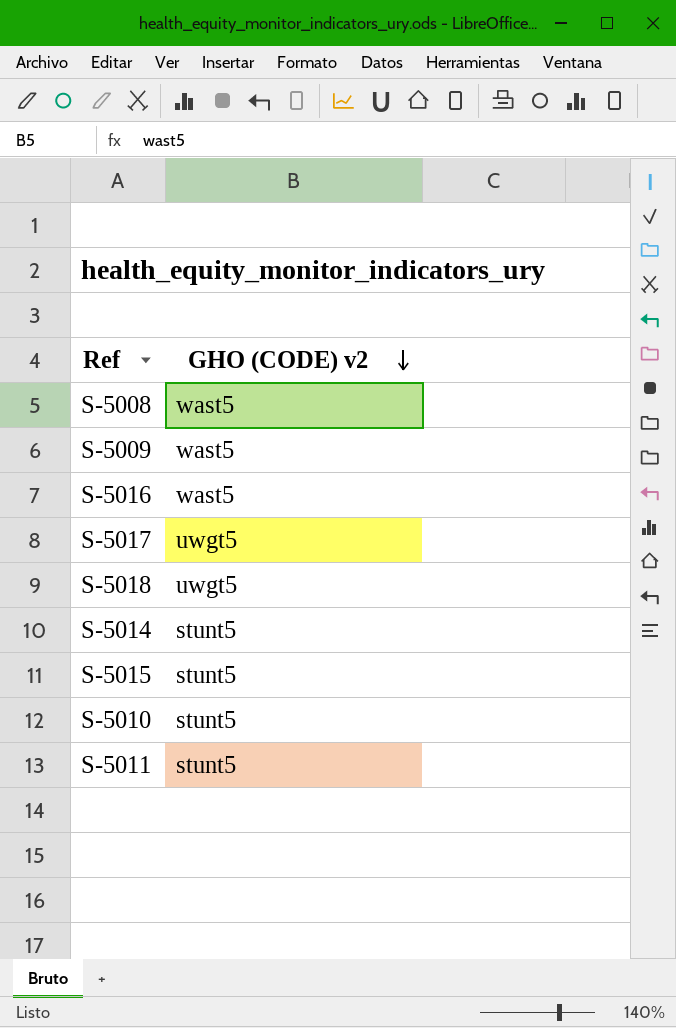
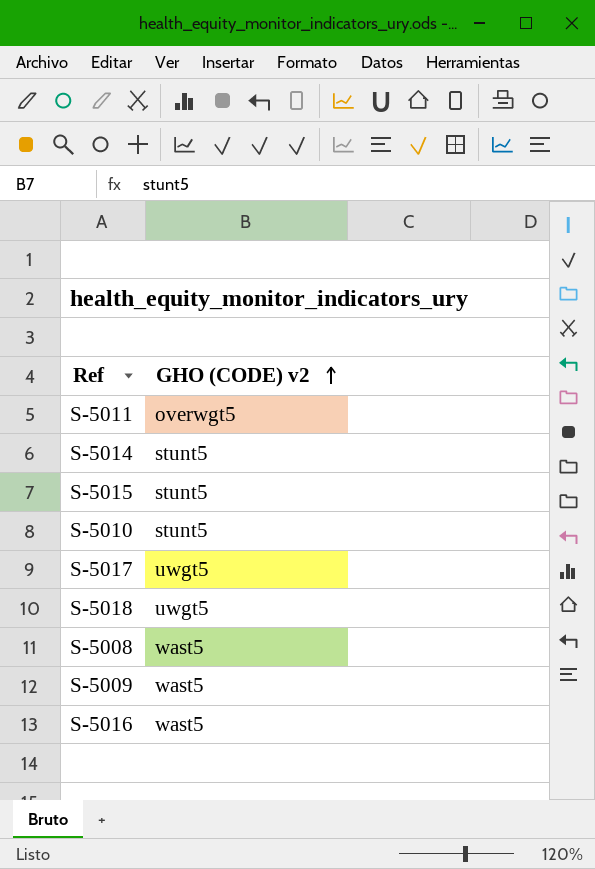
row order: GHO (CODE) v2 descending -> GHO (CODE) v2 ascending
S-5011 | GHO (CODE) v2: stunt5 -> overwgt5

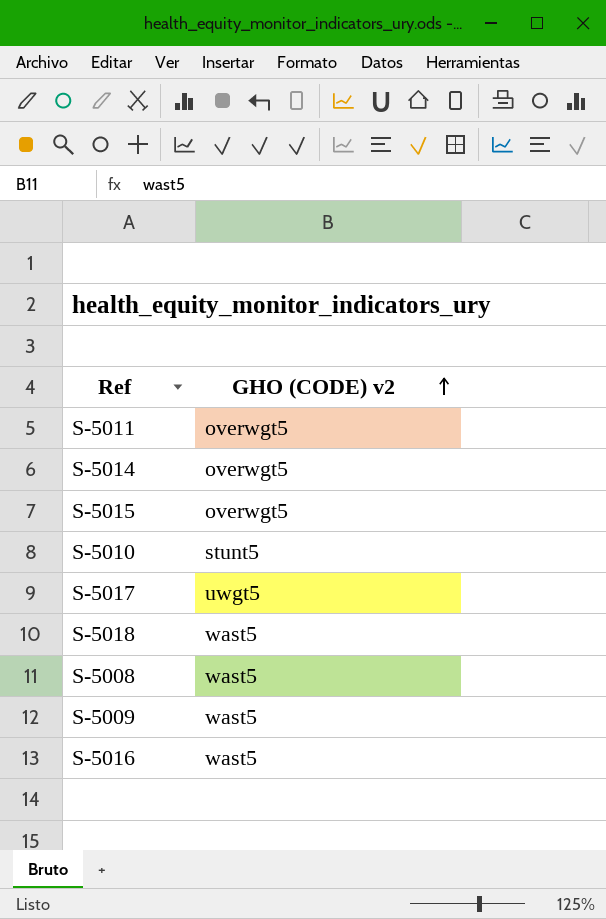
S-5014 | GHO (CODE) v2: stunt5 -> overwgt5
S-5015 | GHO (CODE) v2: stunt5 -> overwgt5
S-5018 | GHO (CODE) v2: uwgt5 -> wast5

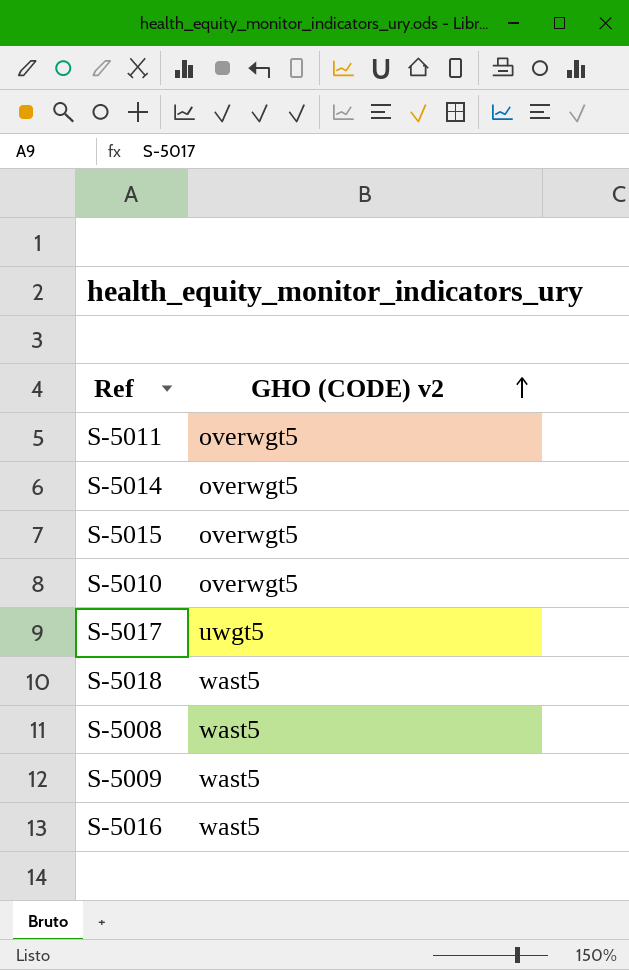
S-5010 | GHO (CODE) v2: stunt5 -> overwgt5

